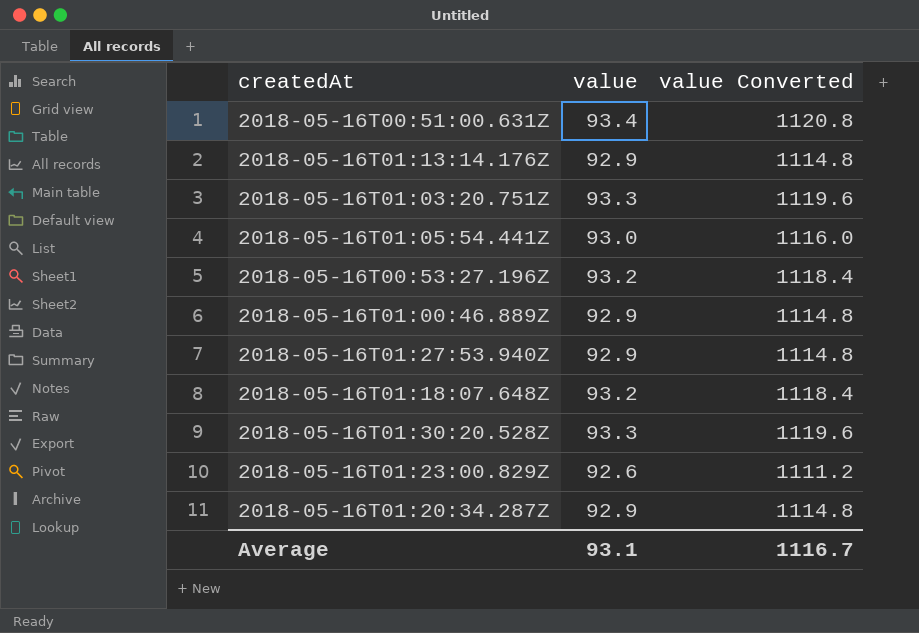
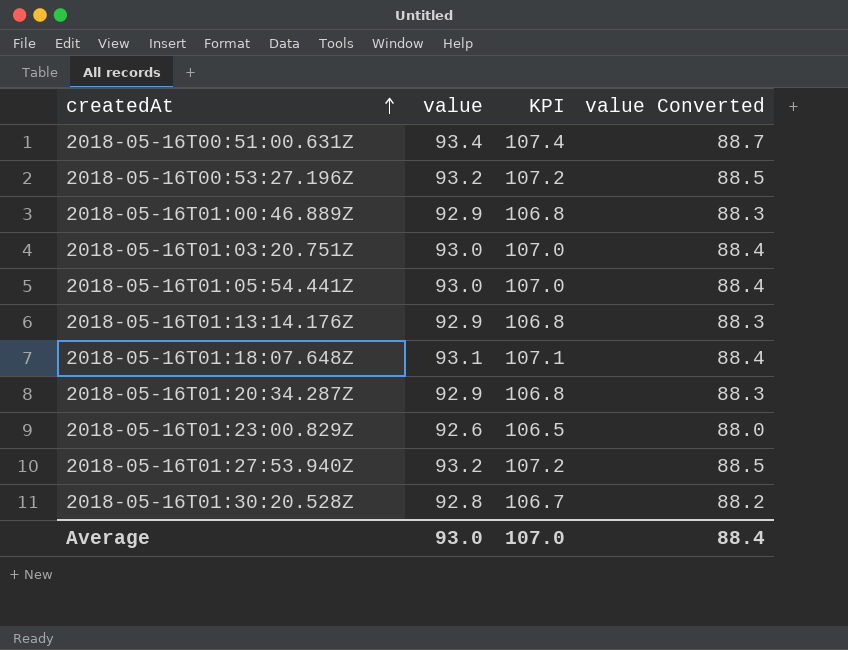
row order: none -> createdAt ascending
column KPI | formula: none -> [value] * 1.15
column value Converted | formula: [value] * 12 -> [value] * 0.95
2018-05-16T01:03:20.751Z | value: 93.3 -> 93.0
2018-05-16T01:18:07.648Z | value: 93.2 -> 93.1
2018-05-16T01:27:53.940Z | value: 92.9 -> 93.2
2018-05-16T01:30:20.528Z | value: 93.3 -> 92.8
Average | value: 93.1 -> 93.0
Average | value Converted: 1116.7 -> 88.4

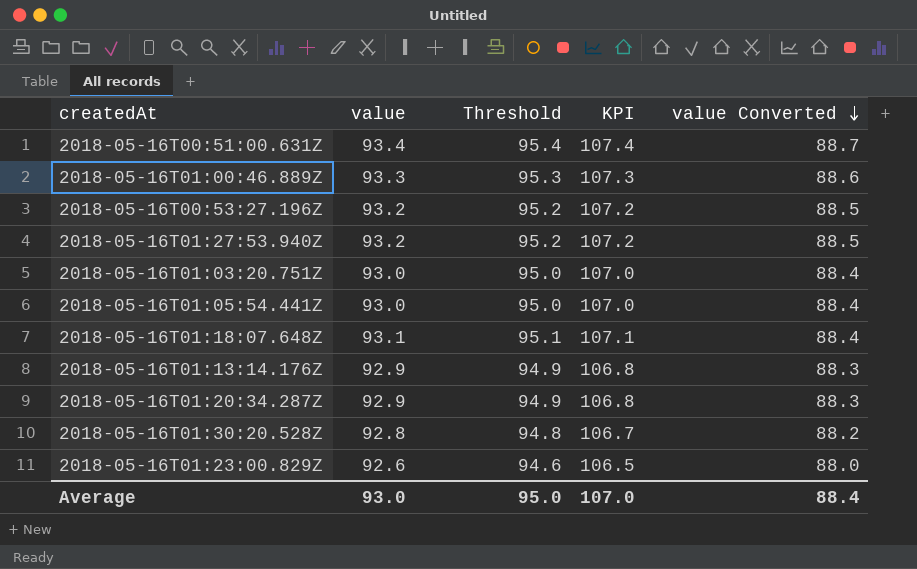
row order: createdAt ascending -> value Converted descending
column Threshold | formula: none -> [value] + 2
2018-05-16T01:00:46.889Z | value: 92.9 -> 93.3
2018-05-16T01:00:46.889Z | KPI: 106.8 -> 107.3
2018-05-16T01:00:46.889Z | value Converted: 88.3 -> 88.6

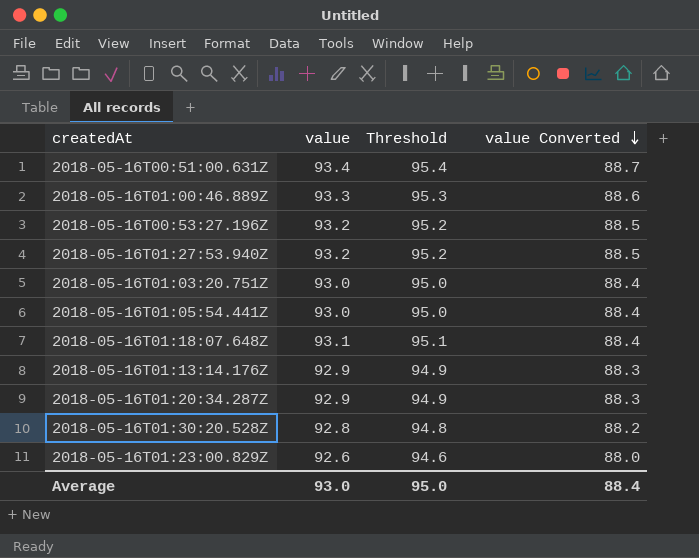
column KPI | formula: [value] * 1.15 -> none

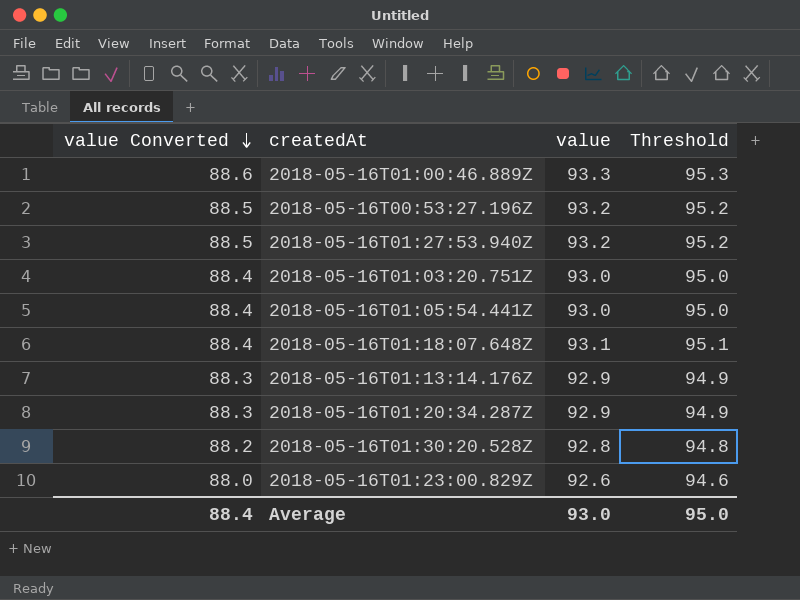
column value Converted | position: 4 -> 1
row 2018-05-16T00:51:00.631Z: 93.4 | 95.4 | 88.7 -> none

